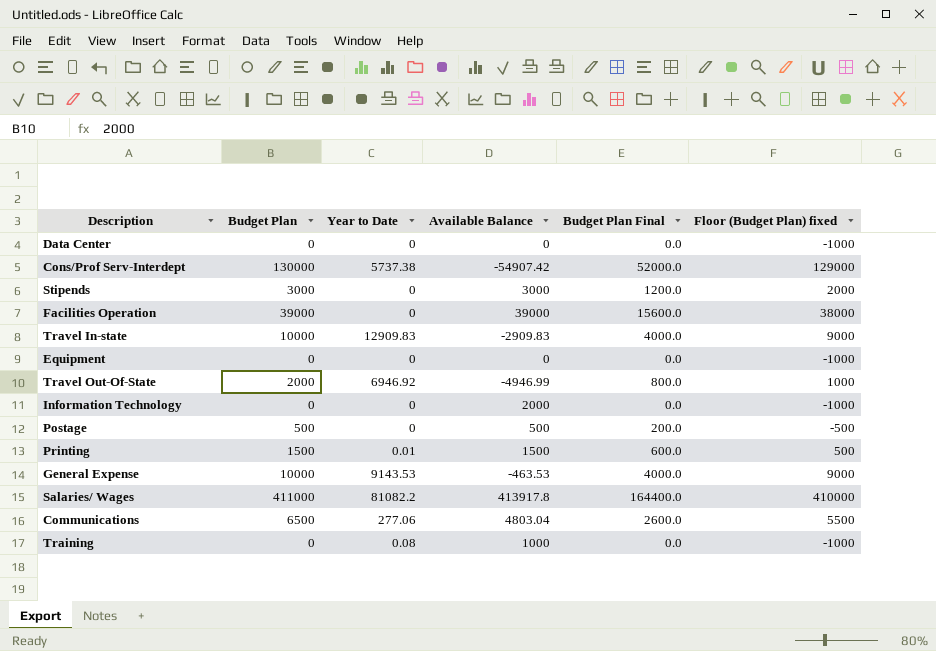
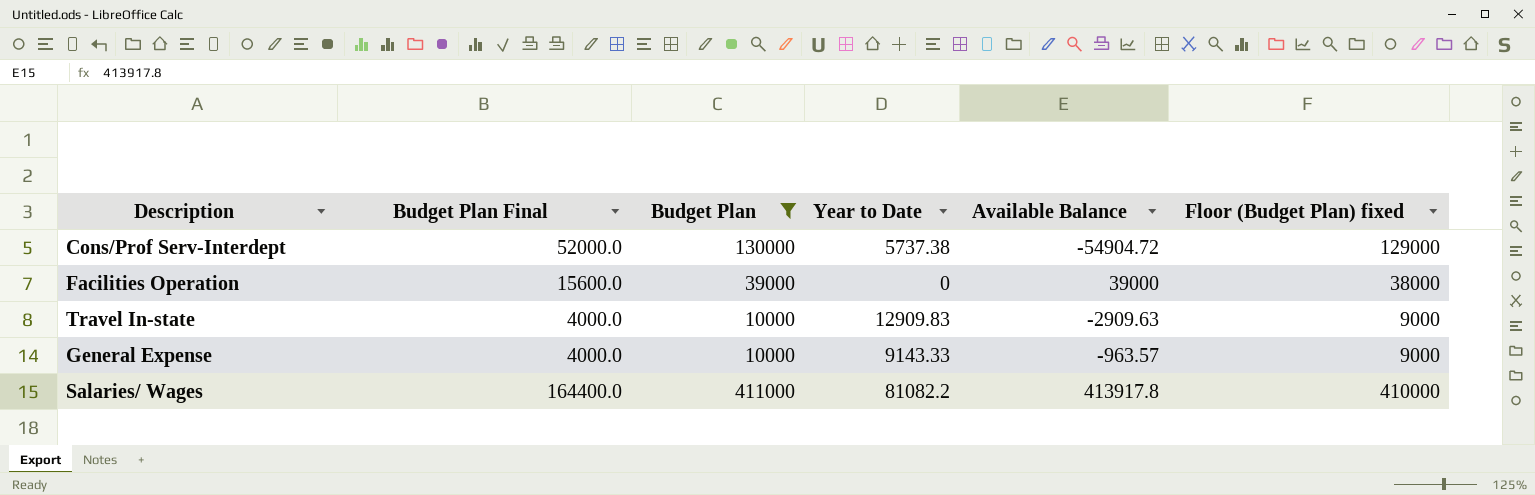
filter: none -> Budget Plan >= 10000
column Budget Plan Final | position: 5 -> 2
Cons/Prof Serv-Interdept | Available Balance: -54907.42 -> -54904.72
Travel In-state | Available Balance: -2909.83 -> -2909.63
General Expense | Year to Date: 9143.53 -> 9143.33
General Expense | Available Balance: -463.53 -> -963.57

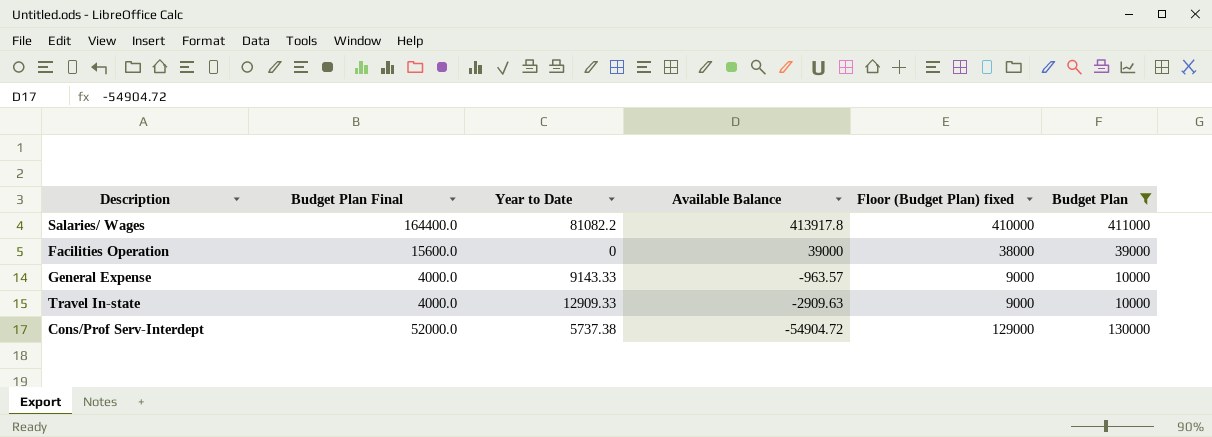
row order: none -> Available Balance descending
column Budget Plan | position: 3 -> 6
Travel In-state | Year to Date: 12909.83 -> 12909.33

